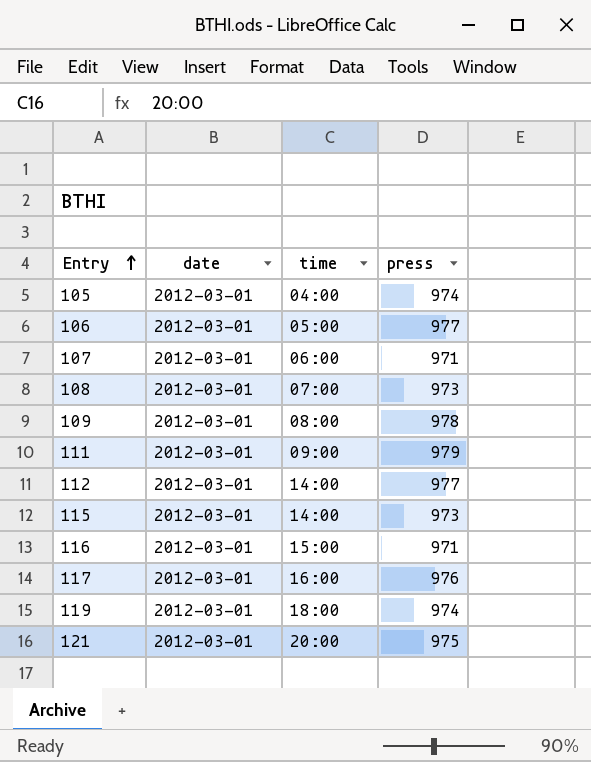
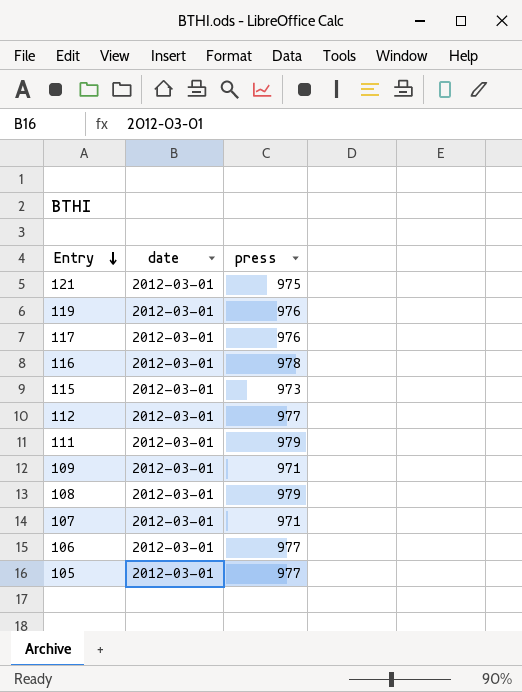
row order: Entry ascending -> Entry descending
column time | position: 3 -> none
119 | press: 974 -> 976
116 | press: 971 -> 978
109 | press: 978 -> 971
108 | press: 973 -> 979
105 | press: 974 -> 977

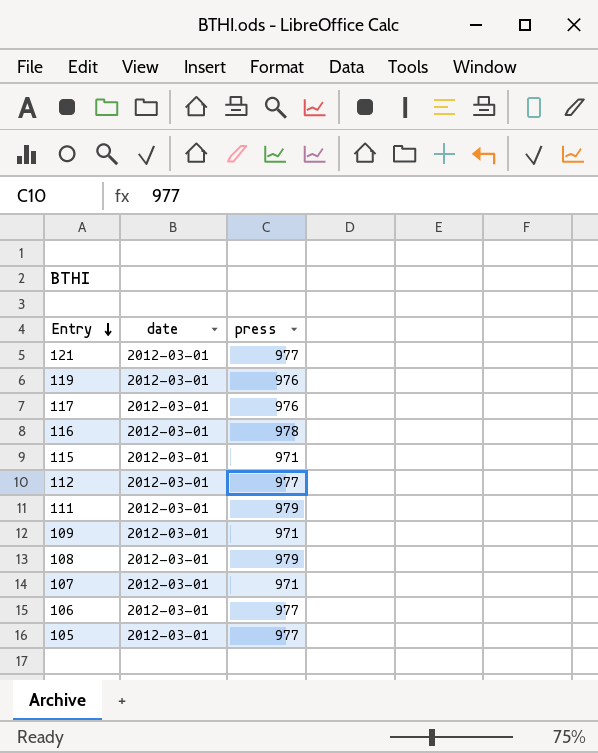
121 | press: 975 -> 977
115 | press: 973 -> 971

